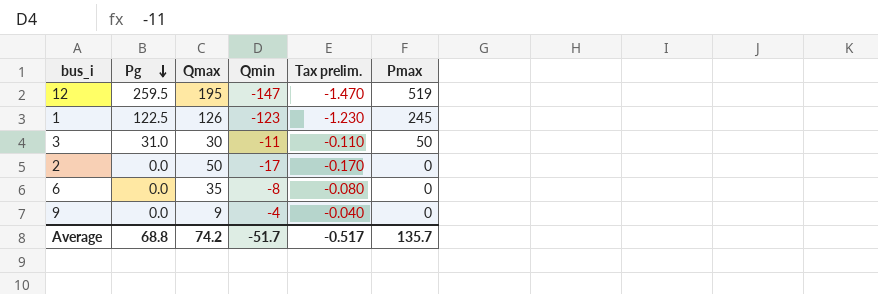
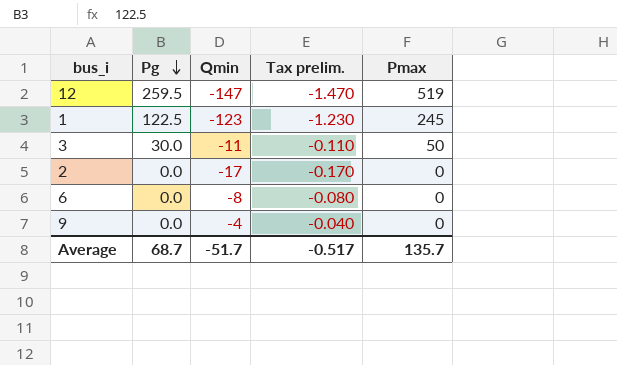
column Qmax | position: 3 -> none
3 | Pg: 31.0 -> 30.0
Average | Pg: 68.8 -> 68.7

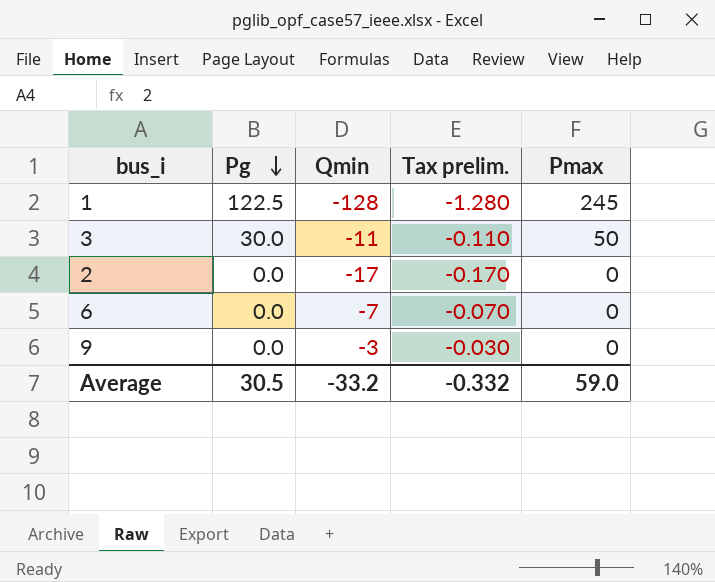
row 12: 259.5 | -147 | -1.470 | 519 -> none
1 | Qmin: -123 -> -128
1 | Tax prelim.: -1.230 -> -1.280
6 | Qmin: -8 -> -7
6 | Tax prelim.: -0.080 -> -0.070
9 | Qmin: -4 -> -3
9 | Tax prelim.: -0.040 -> -0.030
Average | Pg: 68.7 -> 30.5
Average | Qmin: -51.7 -> -33.2
Average | Tax prelim.: -0.517 -> -0.332
Average | Pmax: 135.7 -> 59.0

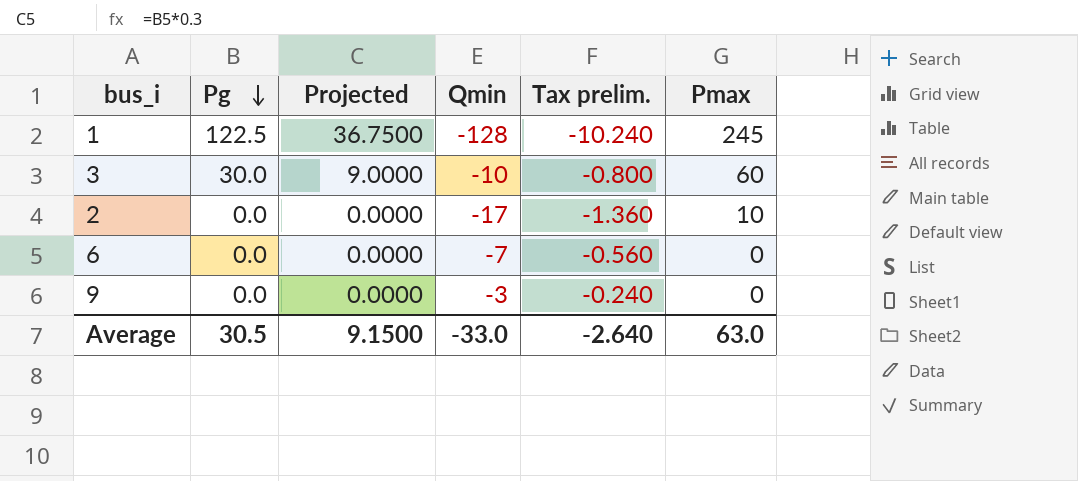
column Projected | formula: none -> [Pg] * 0.3
column Tax prelim. | formula: [Qmin] * 0.01 -> [Qmin] * 0.08
3 | Qmin: -11 -> -10
3 | Pmax: 50 -> 60
2 | Pmax: 0 -> 10
Average | Qmin: -33.2 -> -33.0
Average | Tax prelim.: -0.332 -> -2.640
Average | Pmax: 59.0 -> 63.0

